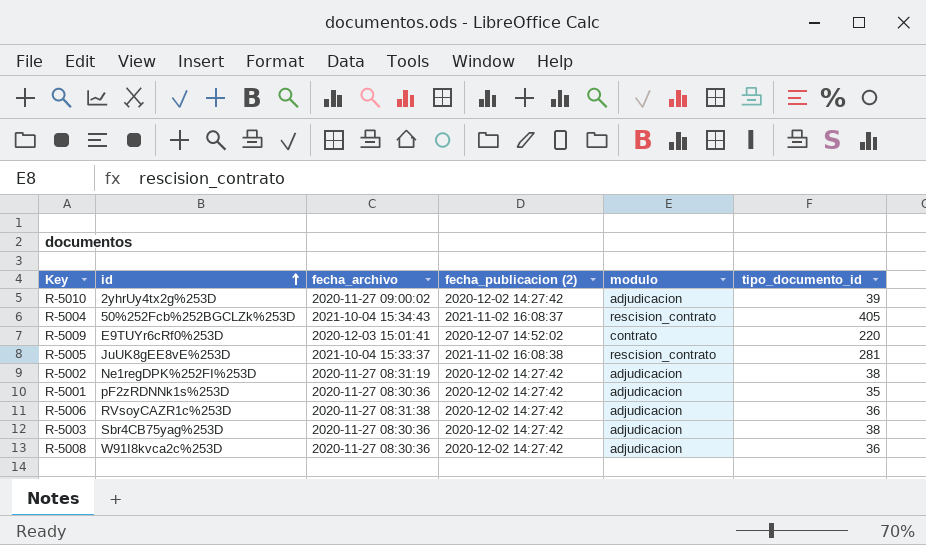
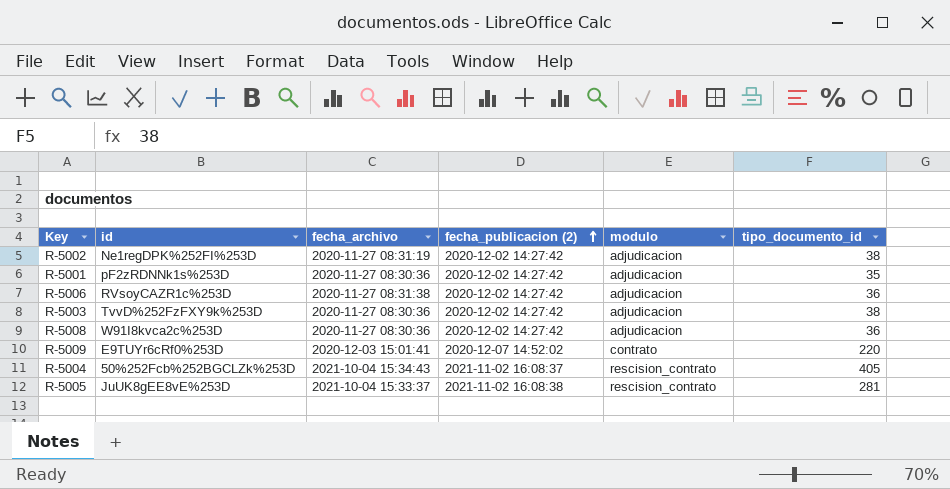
row order: id ascending -> fecha_publicacion (2) ascending
row R-5010: 2yhrUy4tx2g%253D | 2020-11-27 09:00:02 | 2020-12-02 14:27:42 | adjudicacion | 39 -> none
R-5003 | id: Sbr4CB75yag%253D -> TvvD%252FzFXY9k%253D

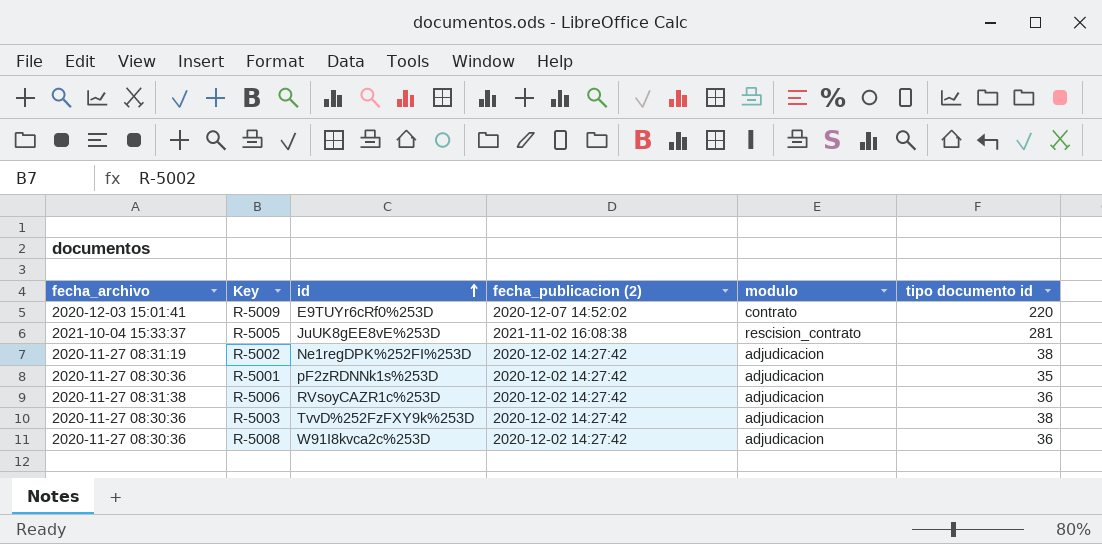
row order: fecha_publicacion (2) ascending -> id ascending
column fecha_archivo | position: 3 -> 1
column name: tipo_documento_id -> tipo documento id
row R-5004: 50%252Fcb%252BGCLZk%253D | 2021-10-04 15:34:43 | 2021-11-02 16:08:37 | rescision_contrato | 405 -> none

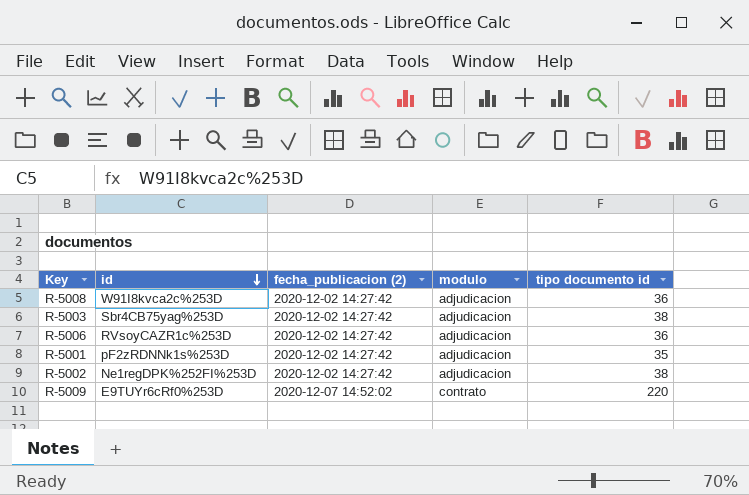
row order: id ascending -> id descending
column fecha_archivo | position: 1 -> none
row R-5005: 2021-10-04 15:33:37 | JuUK8gEE8vE%253D | 2021-11-02 16:08:38 | rescision_contrato | 281 -> none
R-5003 | id: TvvD%252FzFXY9k%253D -> Sbr4CB75yag%253D

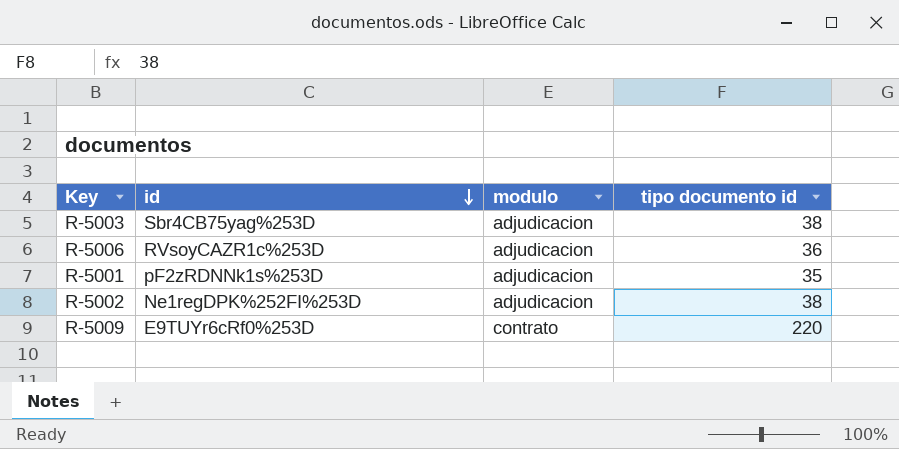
column fecha_publicacion (2) | position: 3 -> none
row R-5008: W91I8kvca2c%253D | 2020-12-02 14:27:42 | adjudicacion | 36 -> none

